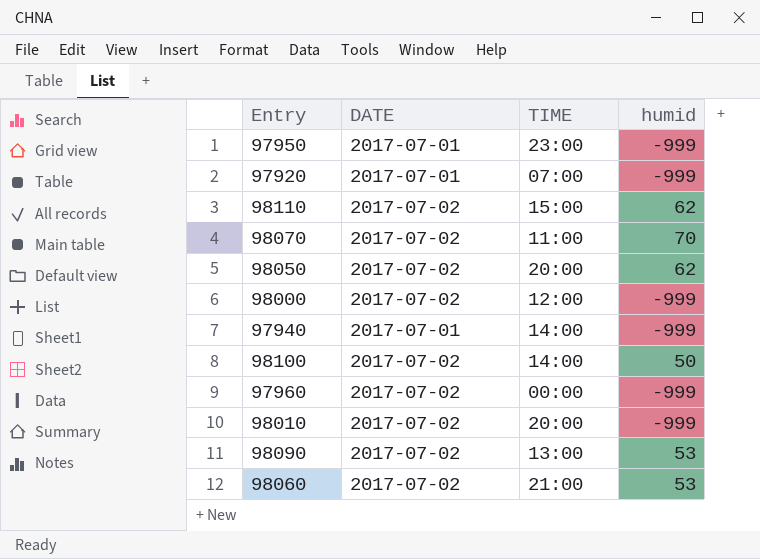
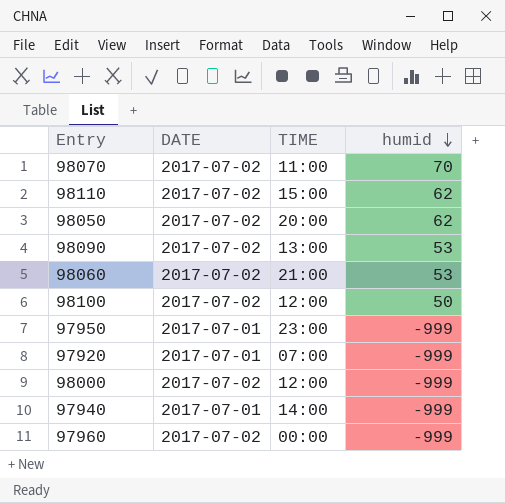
row order: none -> humid descending
row 98010: 2017-07-02 | 20:00 | -999 -> none
98100 | TIME: 14:00 -> 12:00

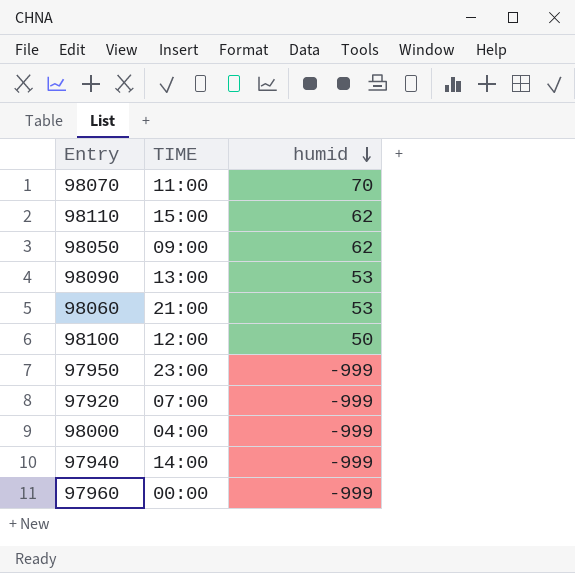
column DATE | position: 2 -> none
98050 | TIME: 20:00 -> 09:00
98000 | TIME: 12:00 -> 04:00

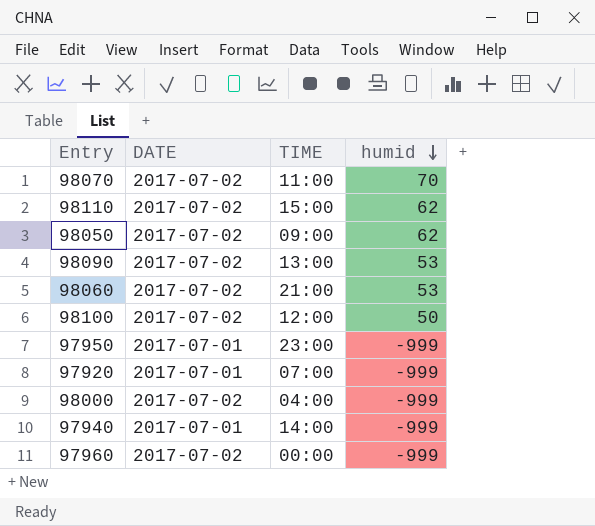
column DATE | position: none -> 2

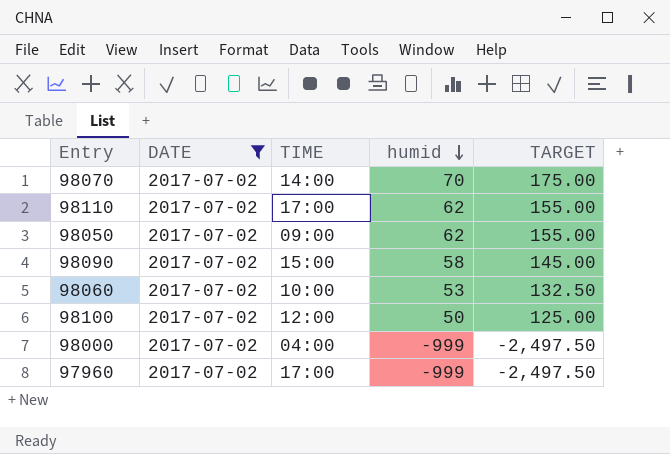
filter: none -> DATE = 2017-07-02
column TARGET | formula: none -> [humid] * 2.5
98070 | TIME: 11:00 -> 14:00
98110 | TIME: 15:00 -> 17:00
98090 | TIME: 13:00 -> 15:00
98090 | humid: 53 -> 58
98060 | TIME: 21:00 -> 10:00
97960 | TIME: 00:00 -> 17:00

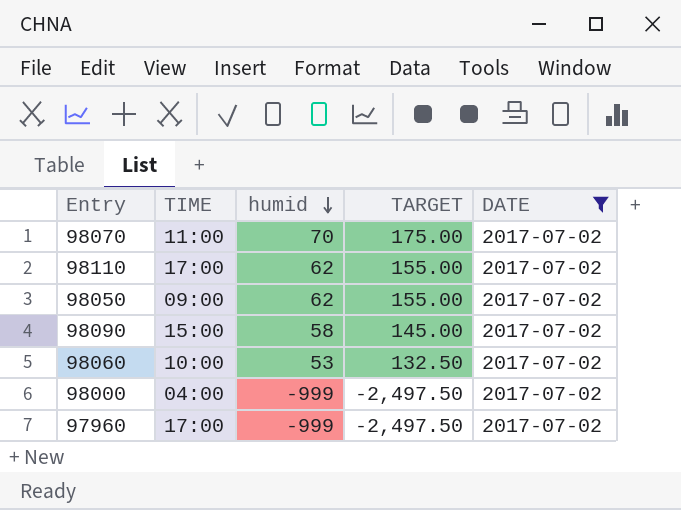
column DATE | position: 2 -> 5
row 98100: 2017-07-02 | 12:00 | 50 | 125.00 -> none
98070 | TIME: 14:00 -> 11:00

